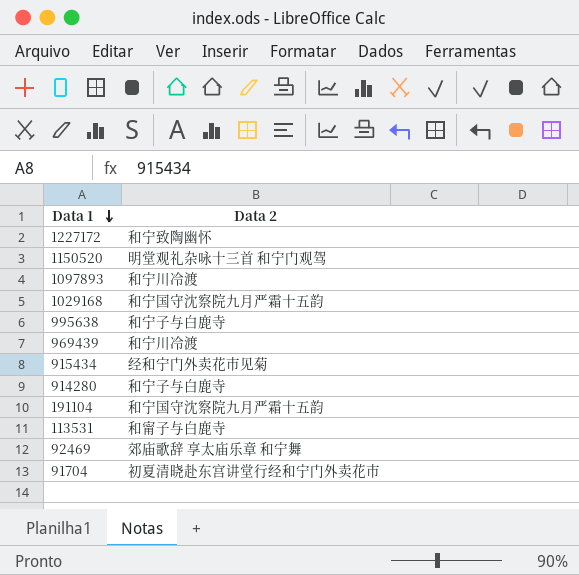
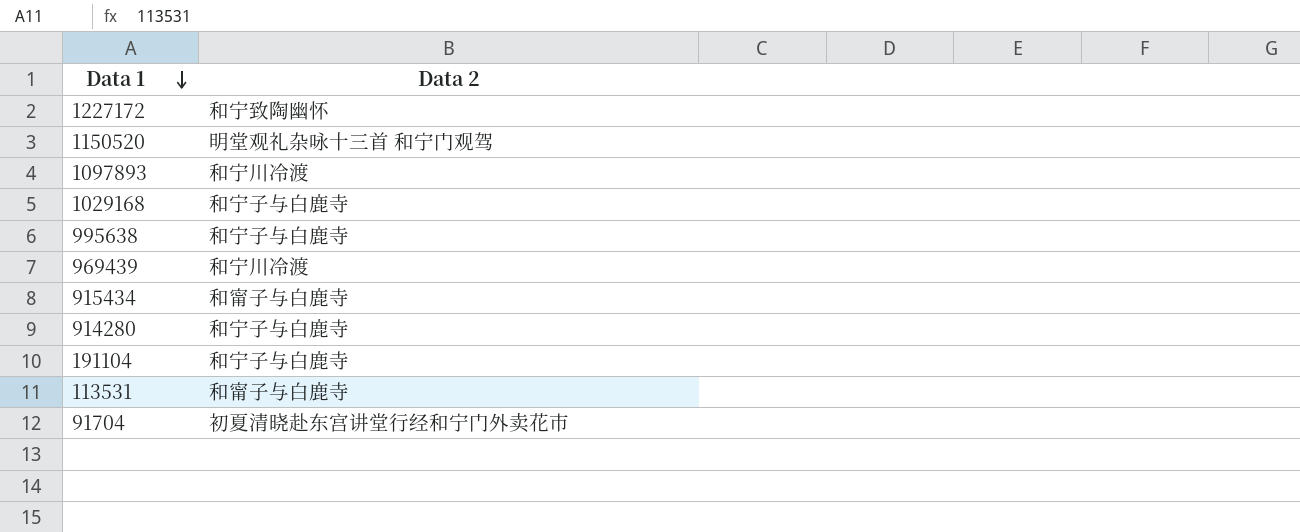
row 92469: 郊庙歌辞 享太庙乐章 和宁舞 -> none
1029168 | Data 2: 和宁国守沈察院九月严霜十五韵 -> 和宁子与白鹿寺
915434 | Data 2: 经和宁门外卖花市见菊 -> 和甯子与白鹿寺
191104 | Data 2: 和宁国守沈察院九月严霜十五韵 -> 和宁子与白鹿寺

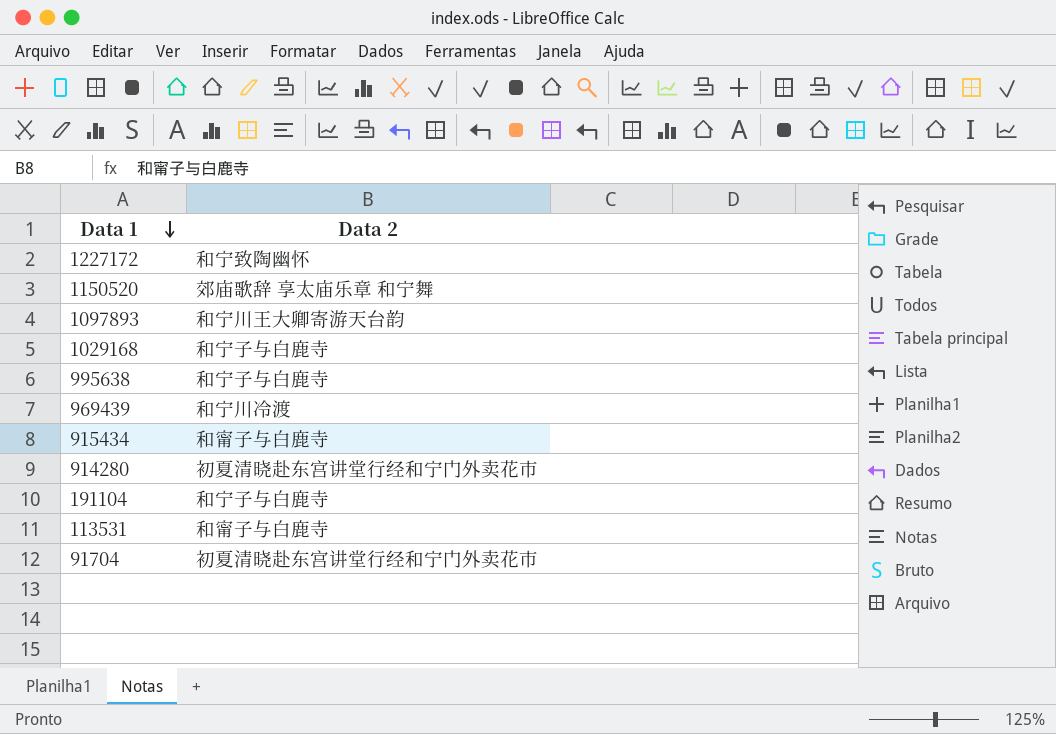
1150520 | Data 2: 明堂观礼杂咏十三首 和宁门观驾 -> 郊庙歌辞 享太庙乐章 和宁舞
1097893 | Data 2: 和宁川冷渡 -> 和宁川王大卿寄游天台韵
914280 | Data 2: 和宁子与白鹿寺 -> 初夏清晓赴东宫讲堂行经和宁门外卖花市

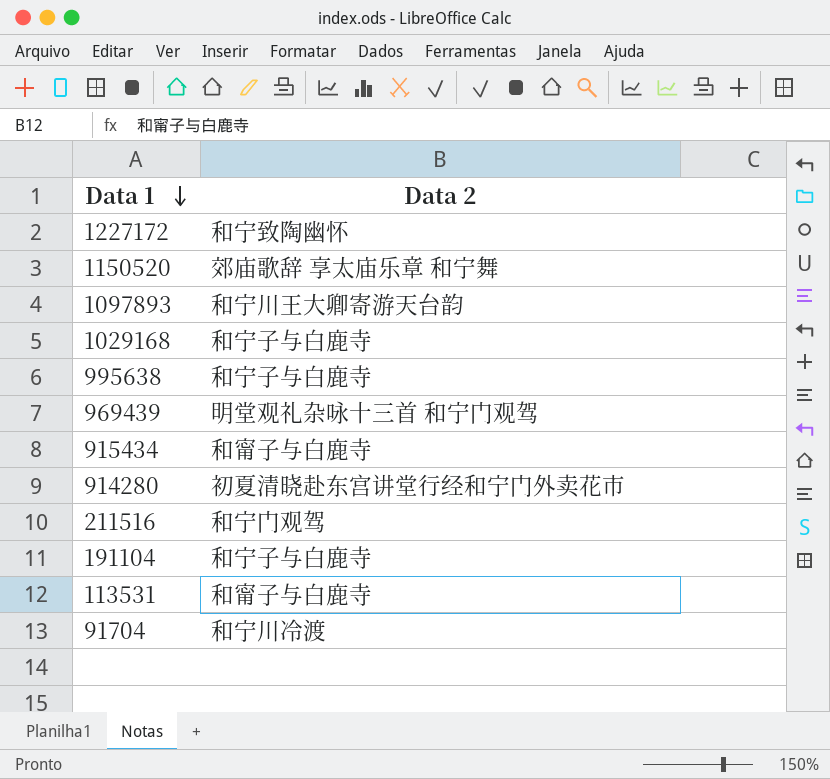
969439 | Data 2: 和宁川冷渡 -> 明堂观礼杂咏十三首 和宁门观驾
row 211516: none -> 和宁门观驾
91704 | Data 2: 初夏清晓赴东宫讲堂行经和宁门外卖花市 -> 和宁川冷渡

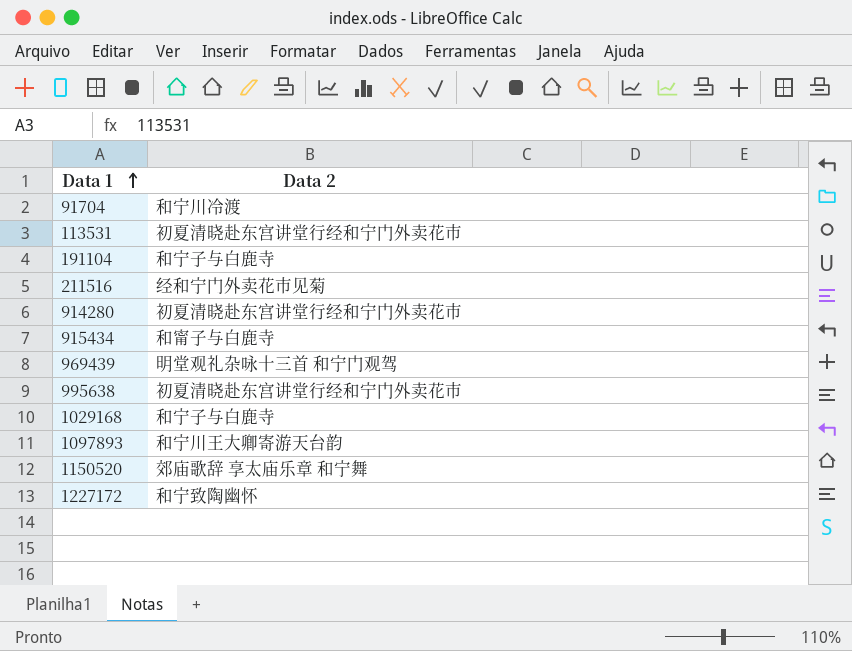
row order: Data 1 descending -> Data 1 ascending
113531 | Data 2: 和甯子与白鹿寺 -> 初夏清晓赴东宫讲堂行经和宁门外卖花市
211516 | Data 2: 和宁门观驾 -> 经和宁门外卖花市见菊
995638 | Data 2: 和宁子与白鹿寺 -> 初夏清晓赴东宫讲堂行经和宁门外卖花市

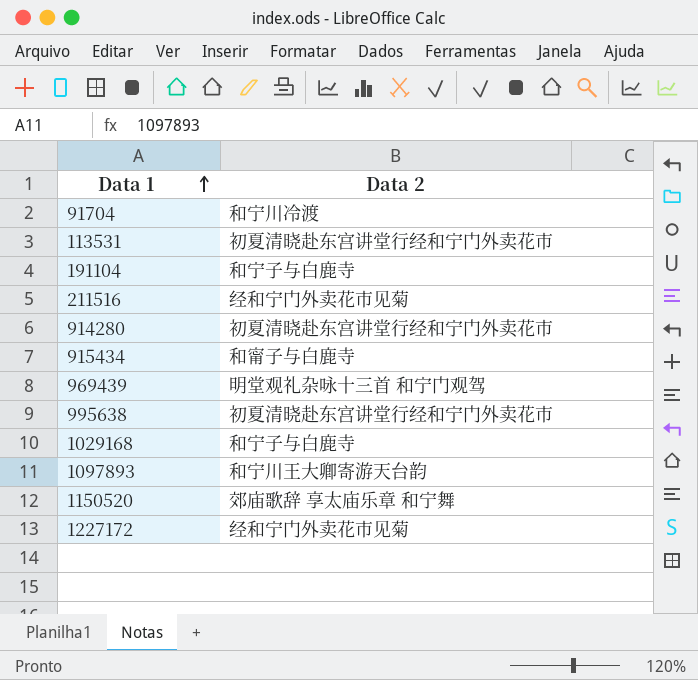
1227172 | Data 2: 和宁致陶幽怀 -> 经和宁门外卖花市见菊

